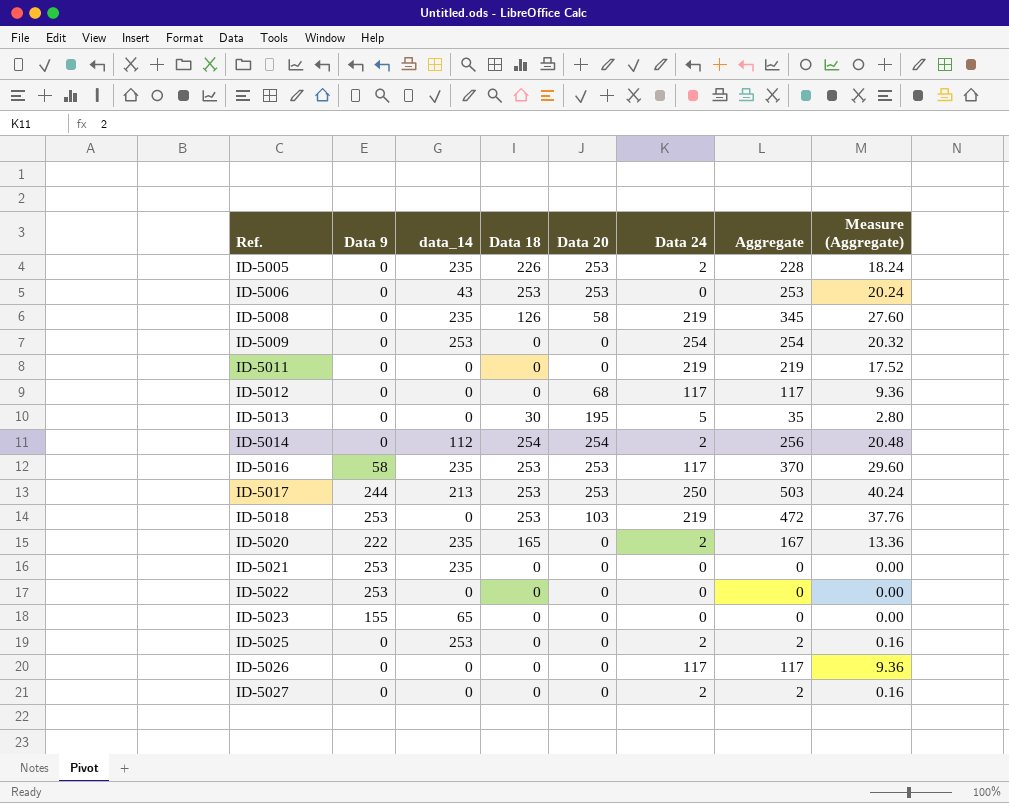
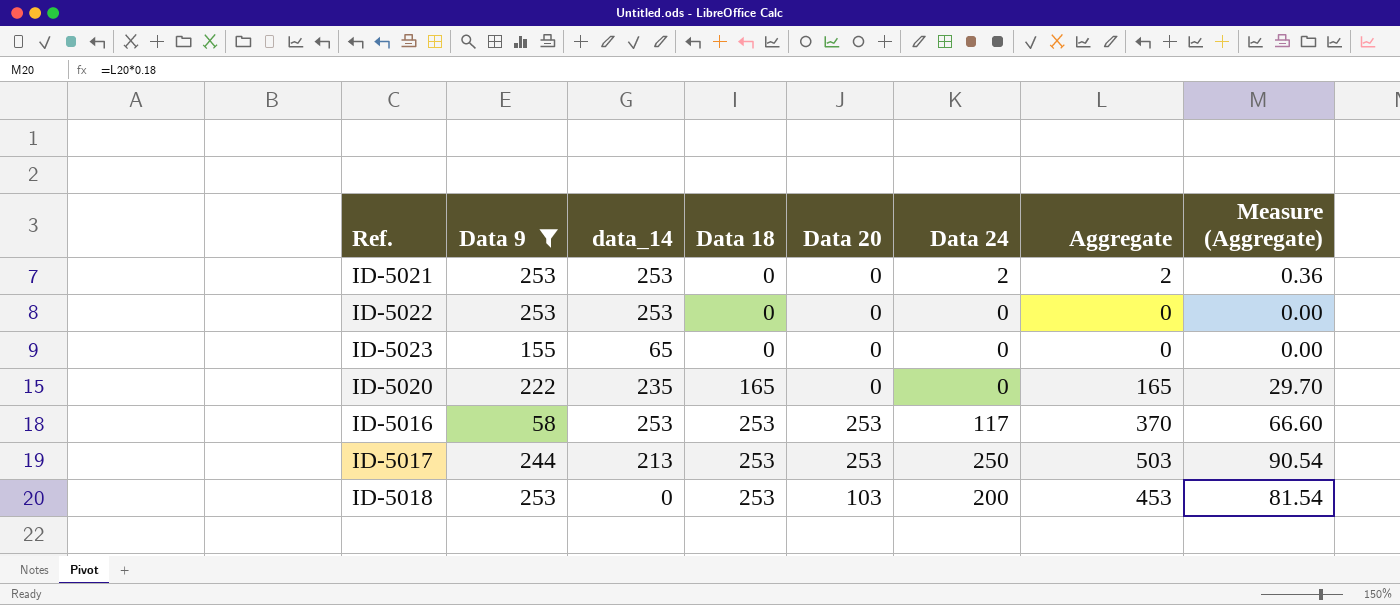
filter: none -> Data 9 != 0
row order: Ref. ascending -> Data 18 ascending
column Measure (Aggregate) | formula: [Aggregate] * 0.08 -> [Aggregate] * 0.18
ID-5021 | data_14: 235 -> 253
ID-5021 | Data 24: 0 -> 2
ID-5021 | Aggregate: 0 -> 2
ID-5022 | data_14: 0 -> 253
ID-5020 | Data 24: 2 -> 0
ID-5020 | Aggregate: 167 -> 165
ID-5016 | data_14: 235 -> 253
ID-5018 | Data 24: 219 -> 200
ID-5018 | Aggregate: 472 -> 453

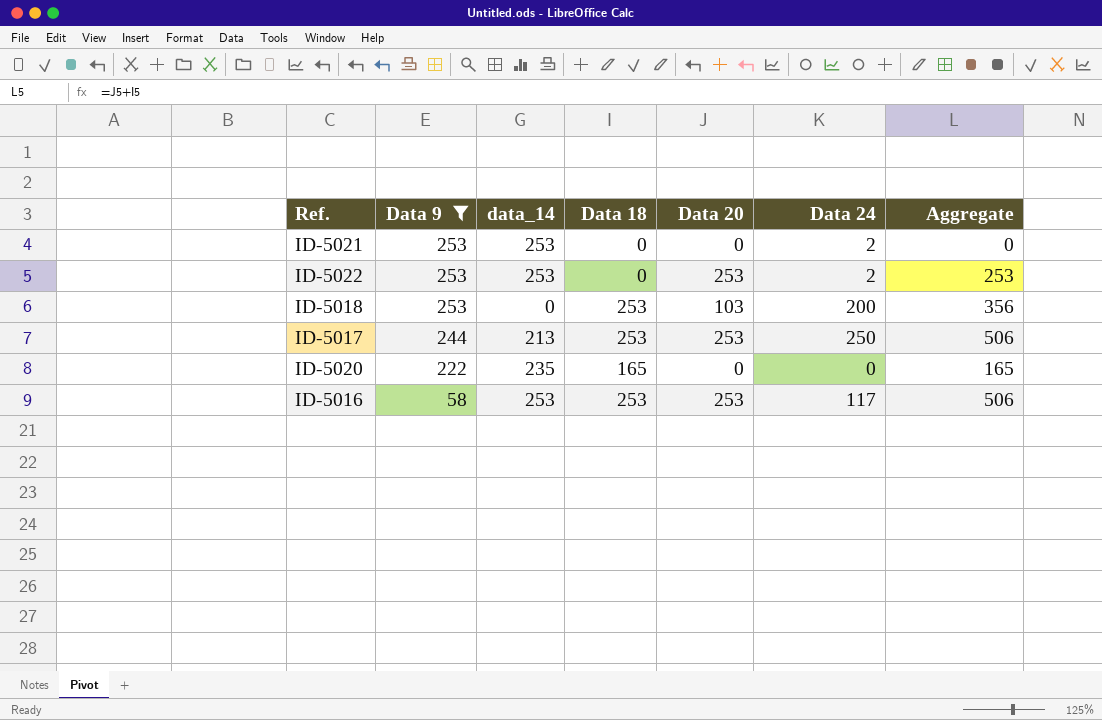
row order: Data 18 ascending -> Data 9 descending
column Measure (Aggregate) | formula: [Aggregate] * 0.18 -> none
column Aggregate | formula: [Data 18] + [Data 24] -> [Data 18] + [Data 20]
row ID-5023: 155 | 65 | 0 | 0 | 0 | 0 | 0.00 -> none
ID-5022 | Data 20: 0 -> 253
ID-5022 | Data 24: 0 -> 2

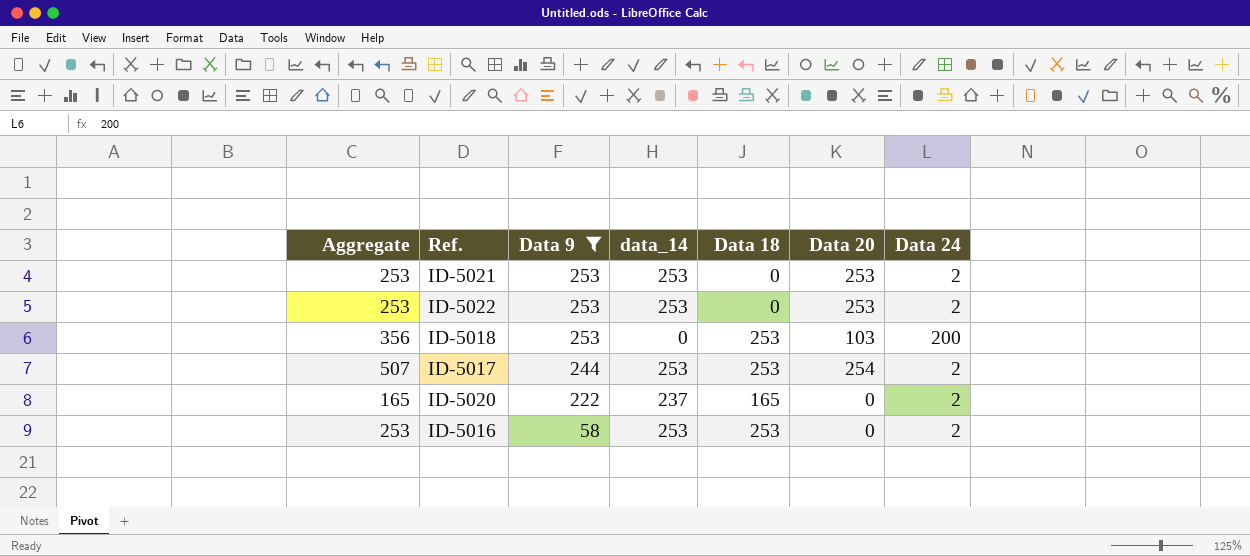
column Aggregate | position: 7 -> 1
ID-5021 | Aggregate: 0 -> 253
ID-5021 | Data 20: 0 -> 253
ID-5017 | Aggregate: 506 -> 507
ID-5017 | data_14: 213 -> 253
ID-5017 | Data 20: 253 -> 254
ID-5017 | Data 24: 250 -> 2
ID-5020 | data_14: 235 -> 237
ID-5020 | Data 24: 0 -> 2
ID-5016 | Aggregate: 506 -> 253
ID-5016 | Data 20: 253 -> 0
ID-5016 | Data 24: 117 -> 2

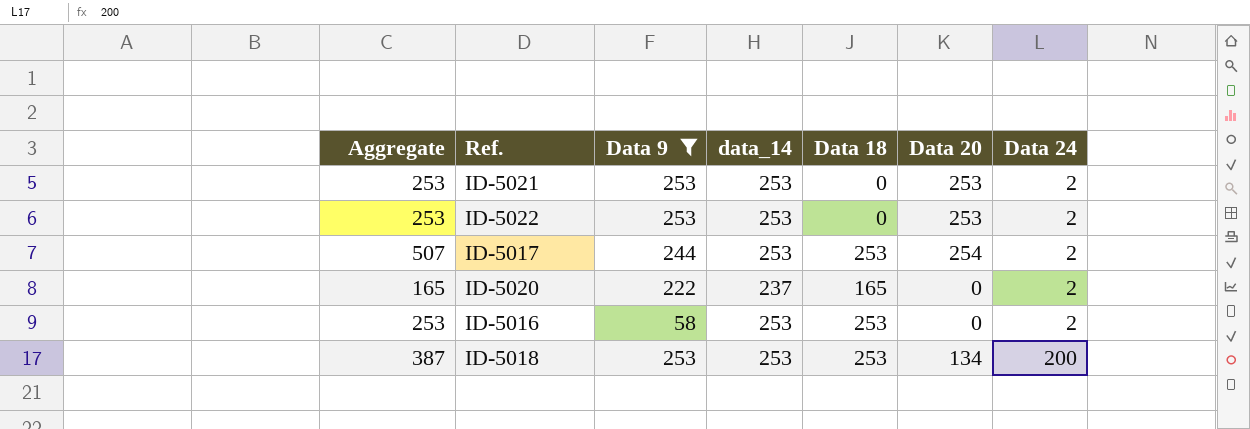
row order: Data 9 descending -> Data 24 ascending
ID-5018 | Aggregate: 356 -> 387
ID-5018 | data_14: 0 -> 253
ID-5018 | Data 20: 103 -> 134

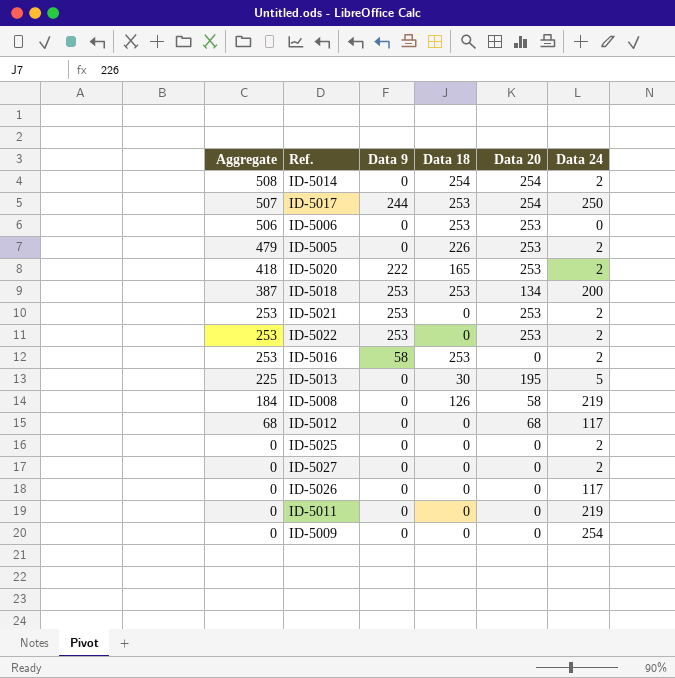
filter: Data 9 != 0 -> none
row order: Data 24 ascending -> Aggregate descending
column data_14 | position: 4 -> none
ID-5017 | Data 24: 2 -> 250
ID-5020 | Aggregate: 165 -> 418
ID-5020 | Data 20: 0 -> 253

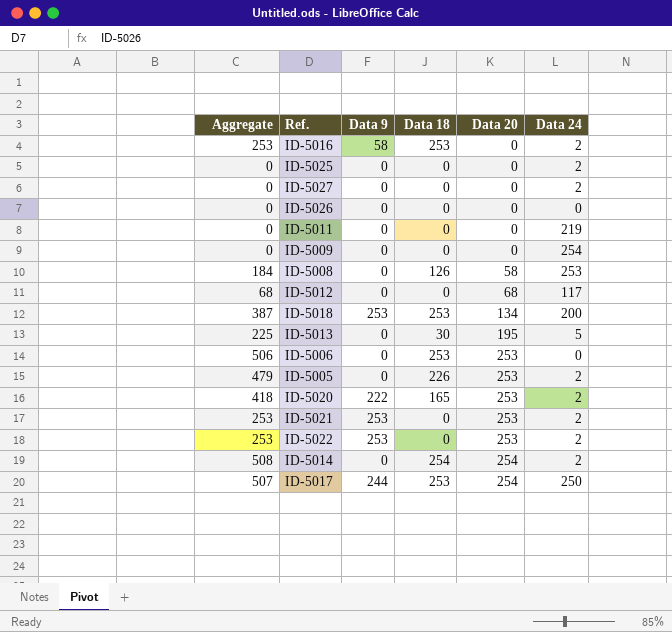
row order: Aggregate descending -> Data 20 ascending
ID-5026 | Data 24: 117 -> 0
ID-5008 | Data 24: 219 -> 253

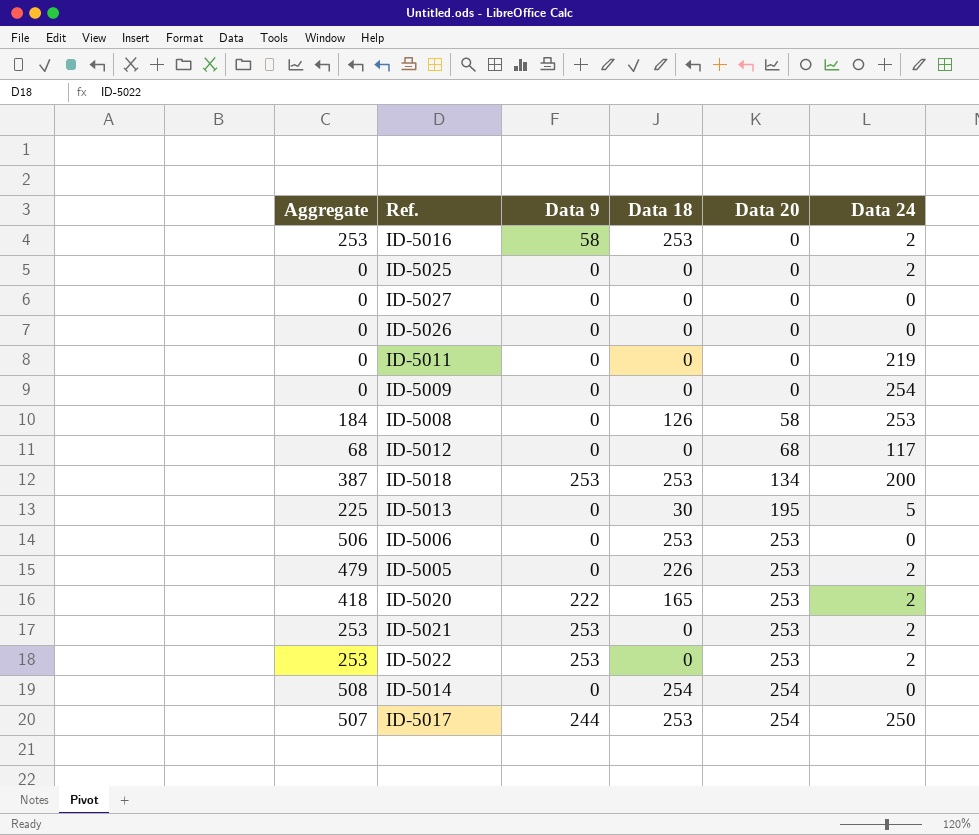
ID-5027 | Data 24: 2 -> 0
ID-5014 | Data 24: 2 -> 0

